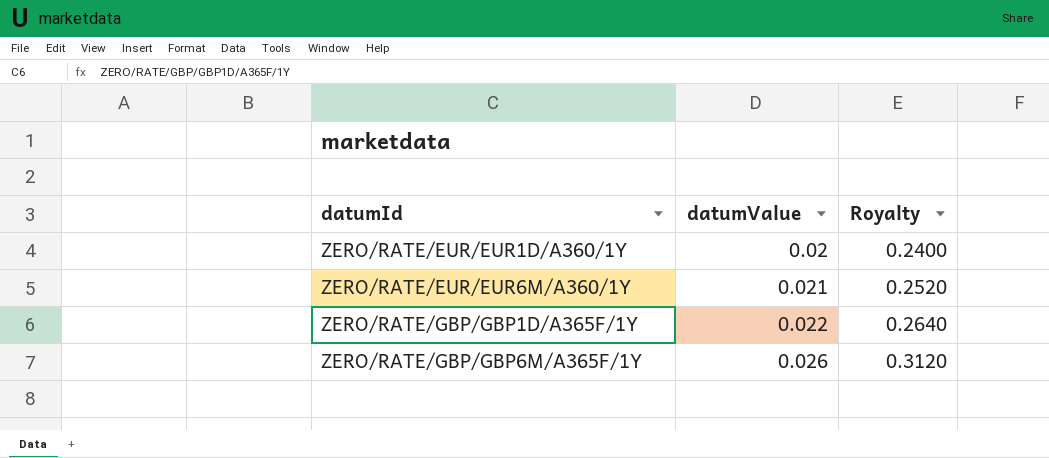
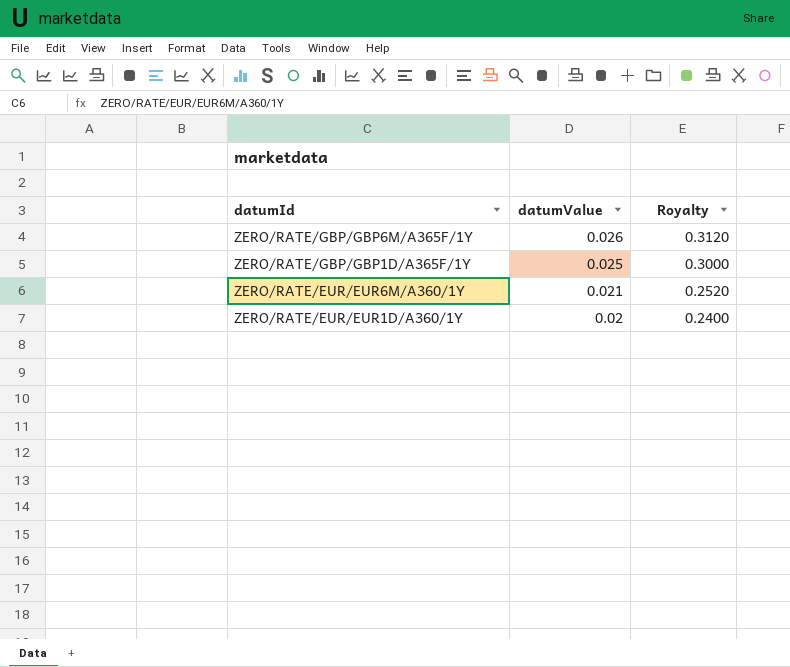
row order: datumId ascending -> datumId descending
ZERO/RATE/GBP/GBP1D/A365F/1Y | datumValue: 0.022 -> 0.025
ZERO/RATE/GBP/GBP1D/A365F/1Y | Royalty: 0.2640 -> 0.3000

